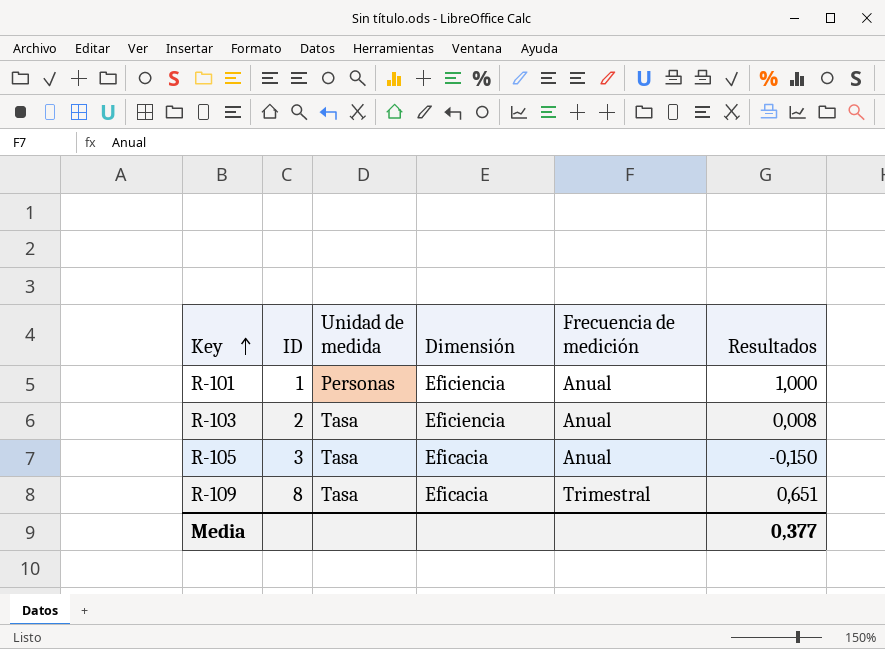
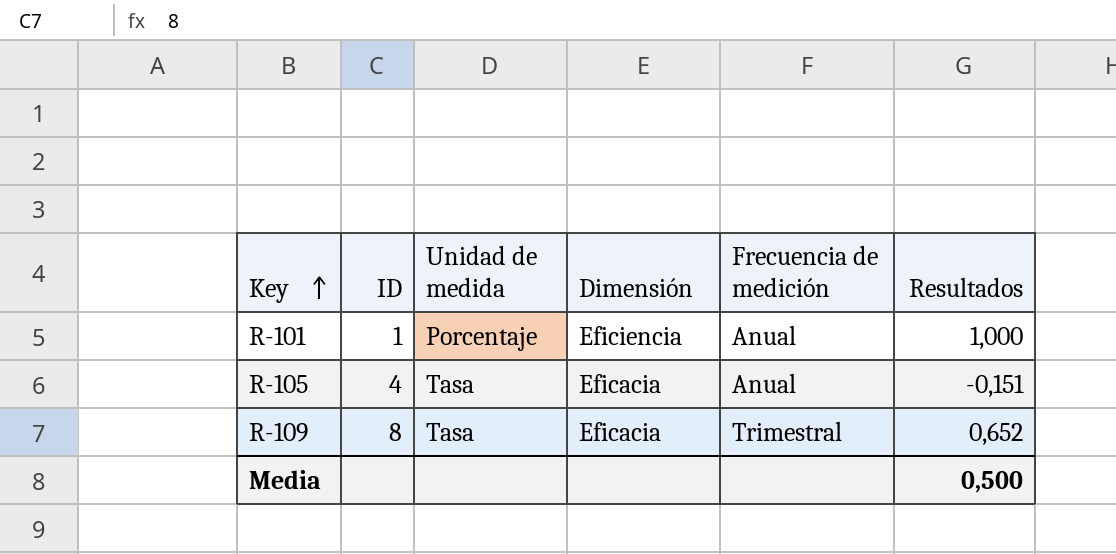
row R-103: 2 | Tasa | Eficiencia | Anual | 0,008 -> none
R-101 | Unidad de medida: Personas -> Porcentaje
R-105 | ID: 3 -> 4
R-105 | Resultados: -0,150 -> -0,151
R-109 | Resultados: 0,651 -> 0,652
Media | Resultados: 0,377 -> 0,500

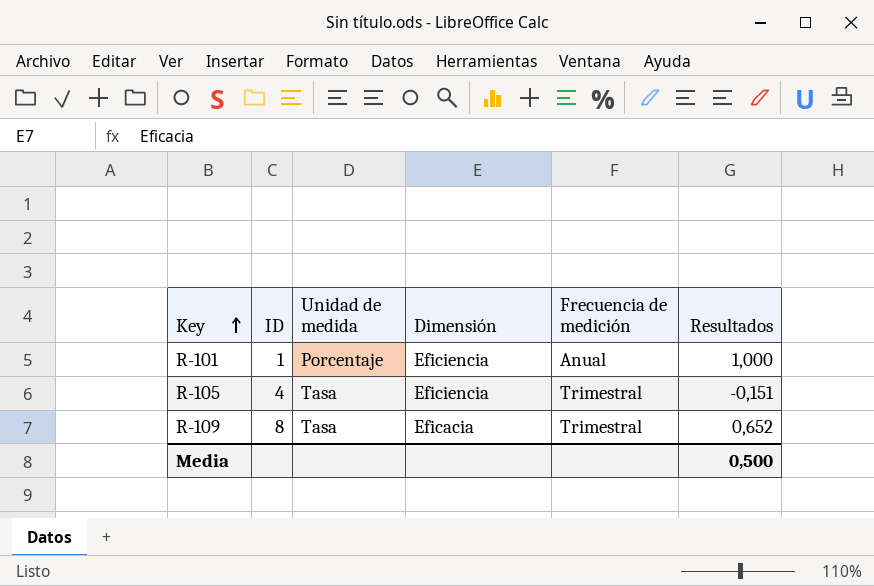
R-105 | Dimensión: Eficacia -> Eficiencia
R-105 | Frecuencia de medición: Anual -> Trimestral

